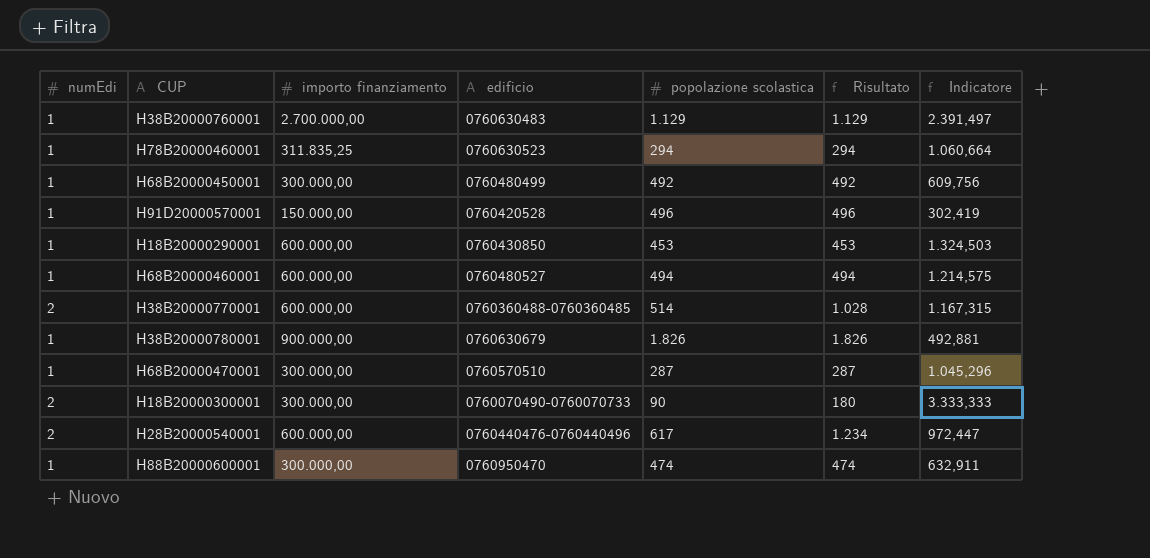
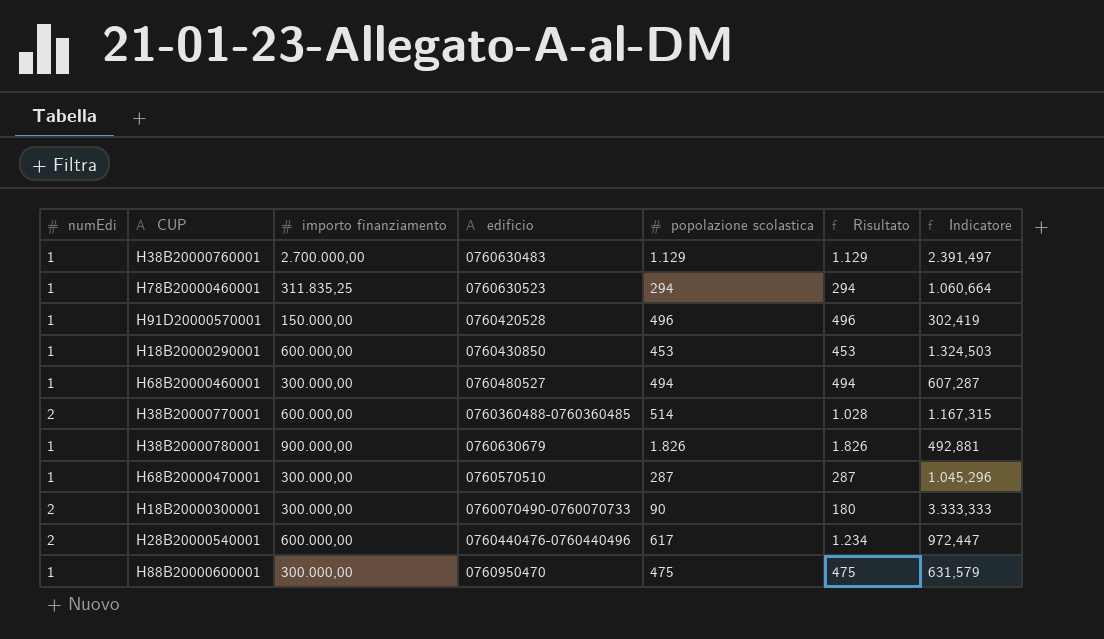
row H68B20000450001: 1 | 300.000,00 | 0760480499 | 492 | 492 | 609,756 -> none
H68B20000460001 | importo finanziamento: 600.000,00 -> 300.000,00
H68B20000460001 | Indicatore: 1.214,575 -> 607,287
H88B20000600001 | popolazione scolastica: 474 -> 475
H88B20000600001 | Risultato: 474 -> 475
H88B20000600001 | Indicatore: 632,911 -> 631,579

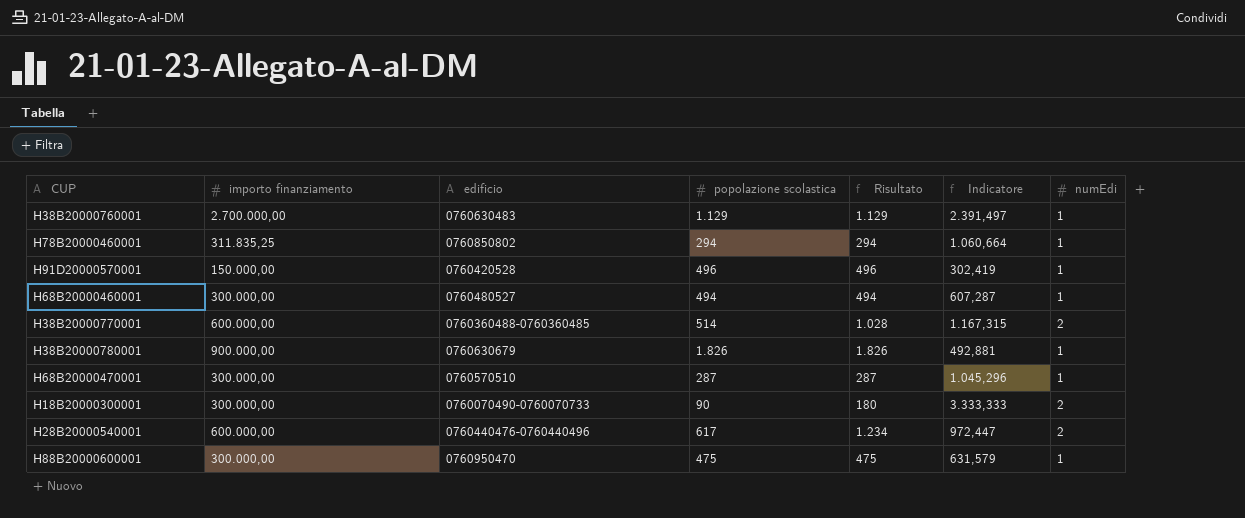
column numEdi | position: 1 -> 7
row H18B20000290001: 1 | 600.000,00 | 0760430850 | 453 | 453 | 1.324,503 -> none
H78B20000460001 | edificio: 0760630523 -> 0760850802

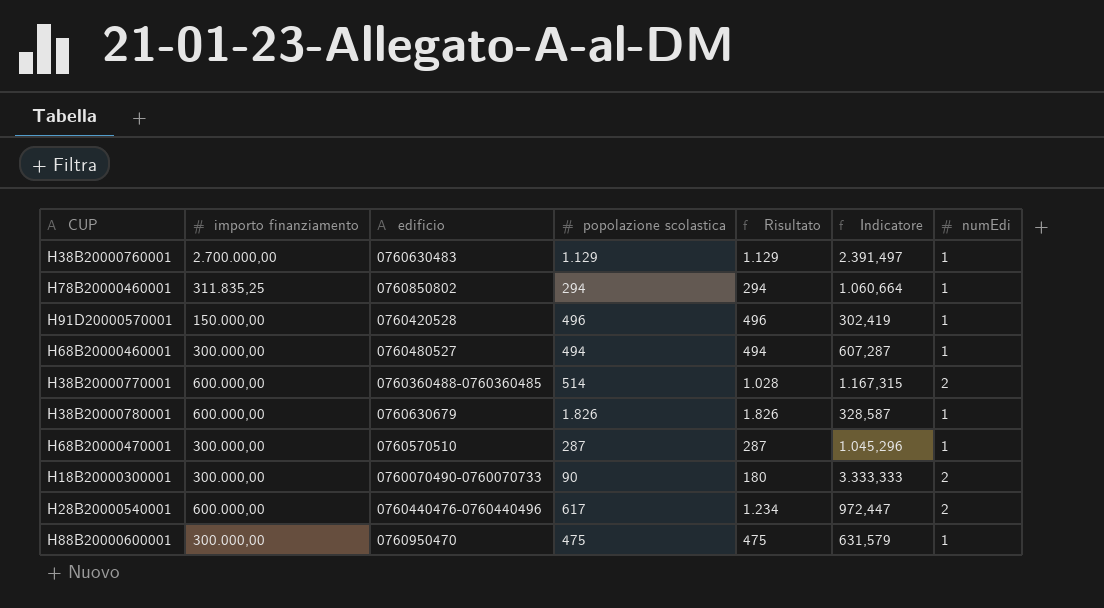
H38B20000780001 | importo finanziamento: 900.000,00 -> 600.000,00
H38B20000780001 | Indicatore: 492,881 -> 328,587

